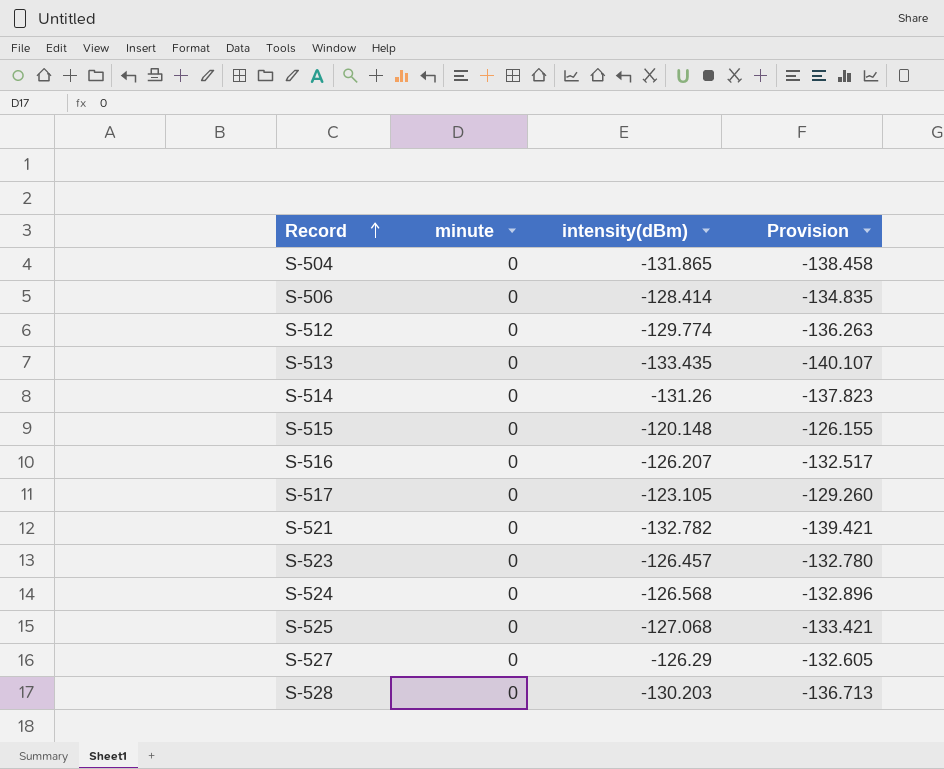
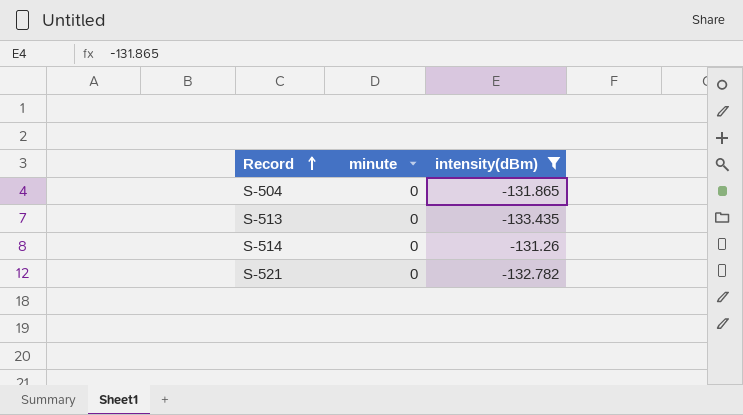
filter: none -> intensity(dBm) <= -131.26
column Provision | formula: [intensity(dBm)] * 1.05 -> none

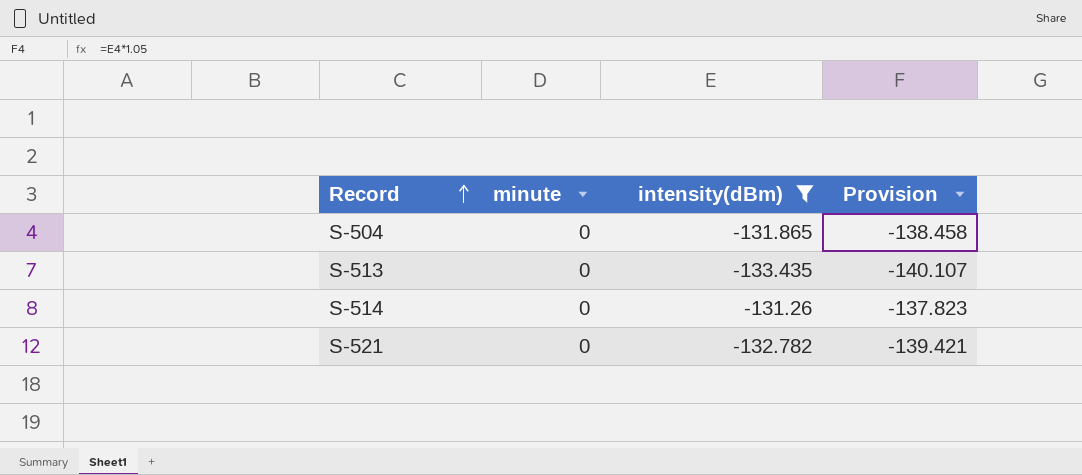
column Provision | formula: none -> [intensity(dBm)] * 1.05

